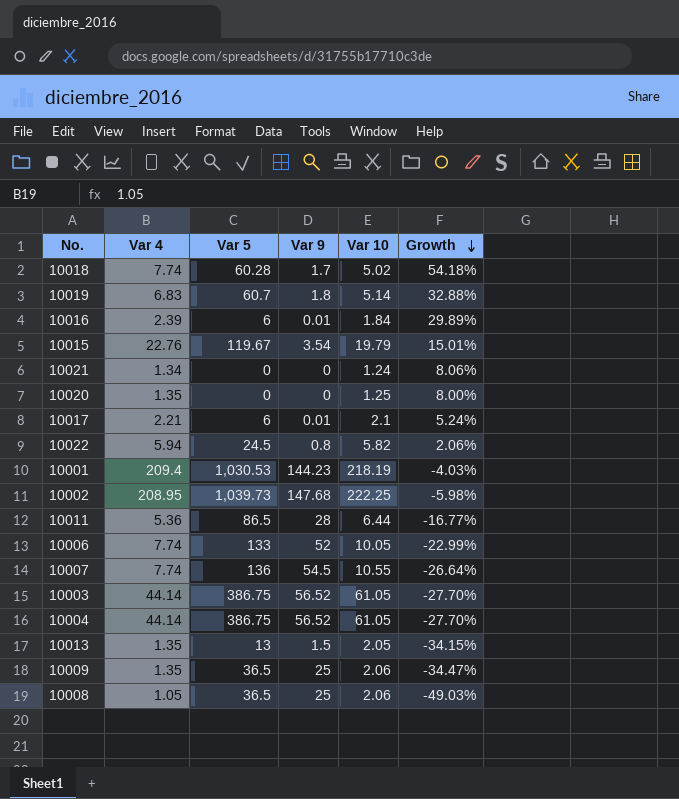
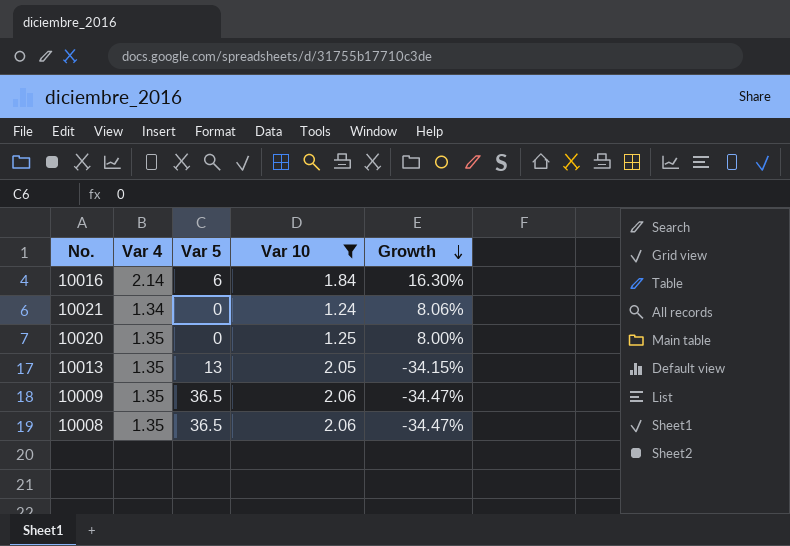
filter: none -> Var 10 <= 2.06
column Var 9 | position: 4 -> none
10016 | Var 4: 2.39 -> 2.14
10016 | Growth: 29.89% -> 16.30%
10008 | Var 4: 1.05 -> 1.35
10008 | Growth: -49.03% -> -34.47%

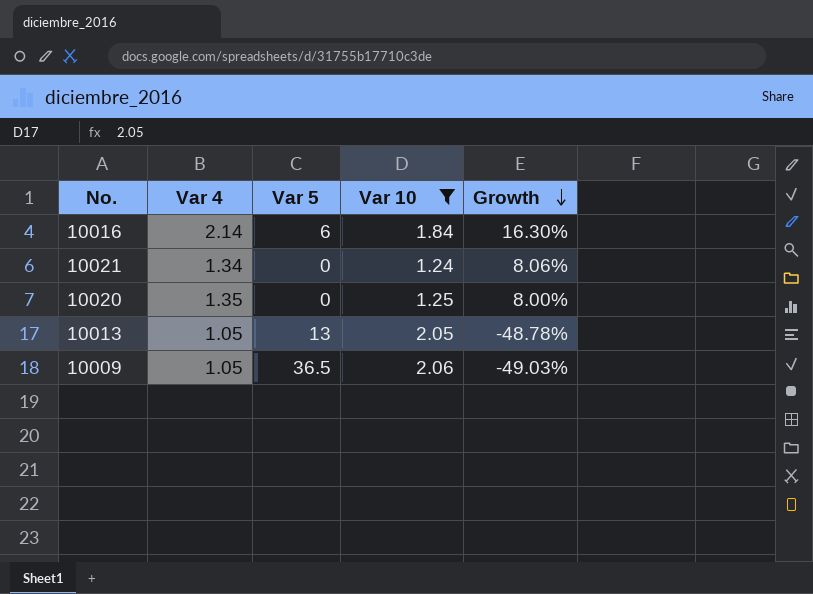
row 10008: 1.35 | 36.5 | 2.06 | -34.47% -> none
10013 | Var 4: 1.35 -> 1.05
10013 | Growth: -34.15% -> -48.78%
10009 | Var 4: 1.35 -> 1.05
10009 | Growth: -34.47% -> -49.03%

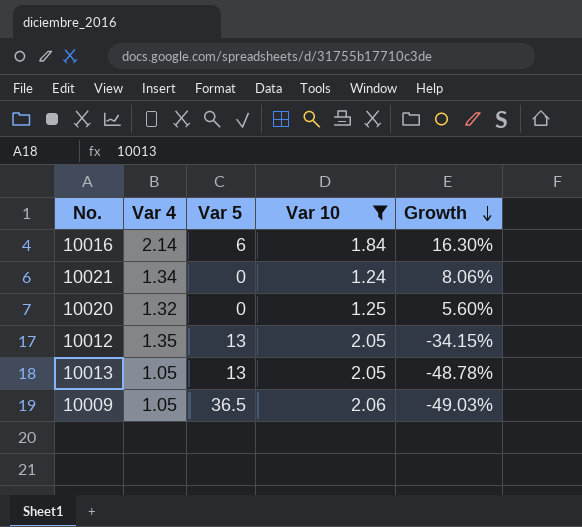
10020 | Var 4: 1.35 -> 1.32
10020 | Growth: 8.00% -> 5.60%
row 10012: none -> 1.35 | 13 | 2.05 | -34.15%

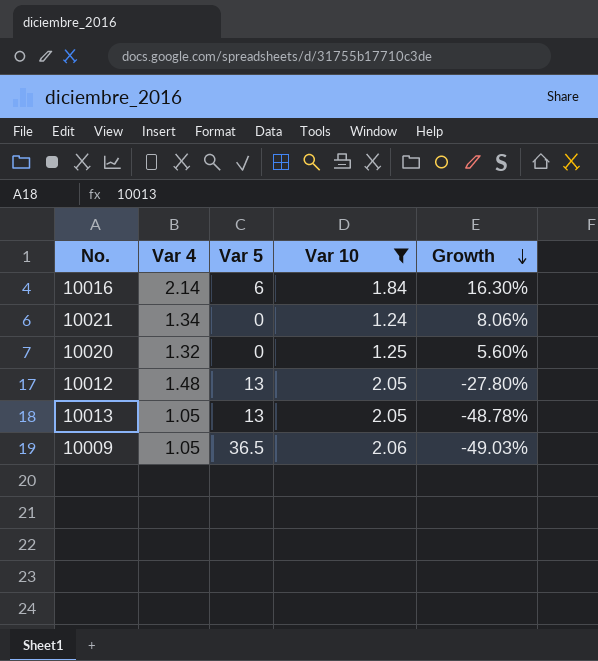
10012 | Var 4: 1.35 -> 1.48
10012 | Growth: -34.15% -> -27.80%

